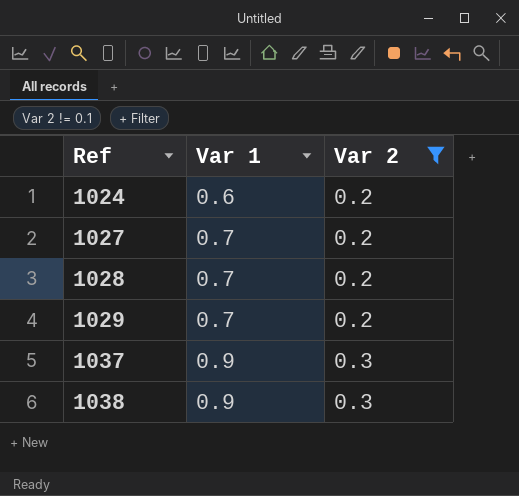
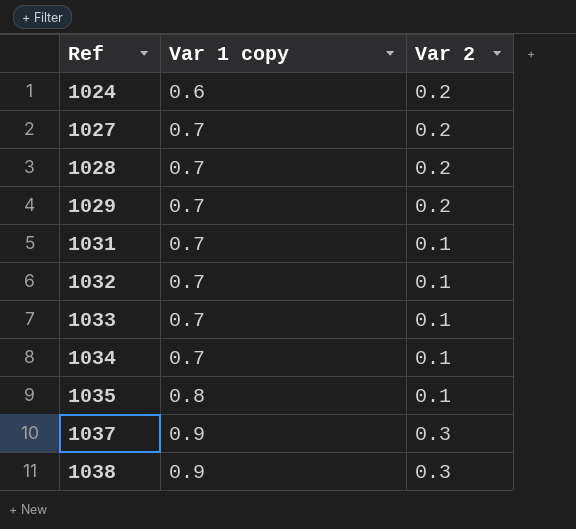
filter: Var 2 != 0.1 -> none
column name: Var 1 -> Var 1 copy

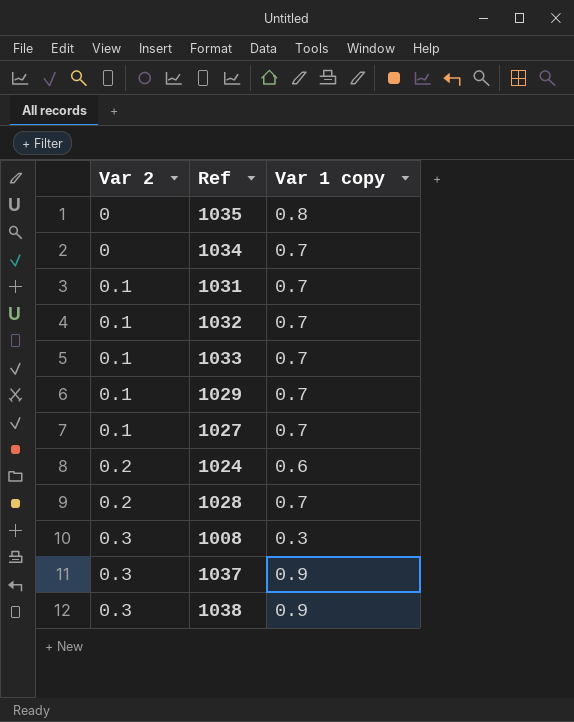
row order: Ref ascending -> Var 2 ascending
column Var 2 | position: 3 -> 1
1035 | Var 2: 0.1 -> 0
1034 | Var 2: 0.1 -> 0
1029 | Var 2: 0.2 -> 0.1
1027 | Var 2: 0.2 -> 0.1
row 1008: none -> 0.3 | 0.3

